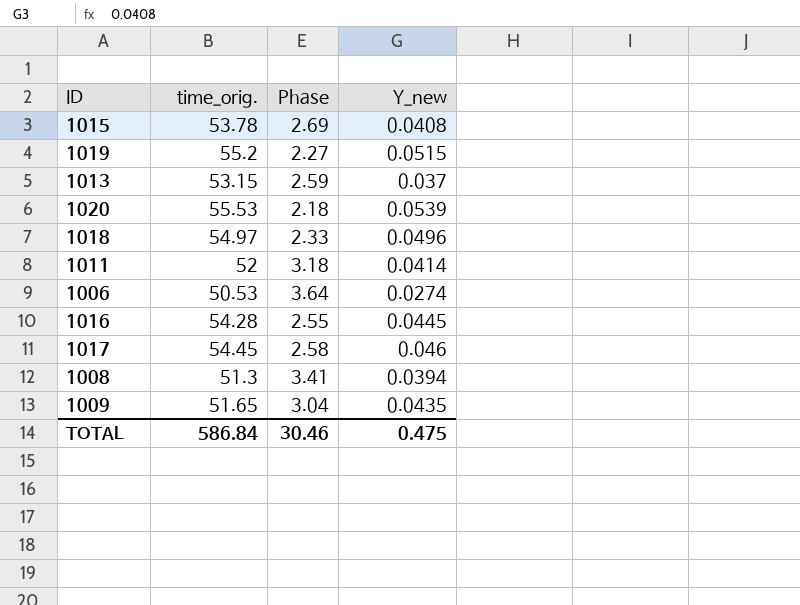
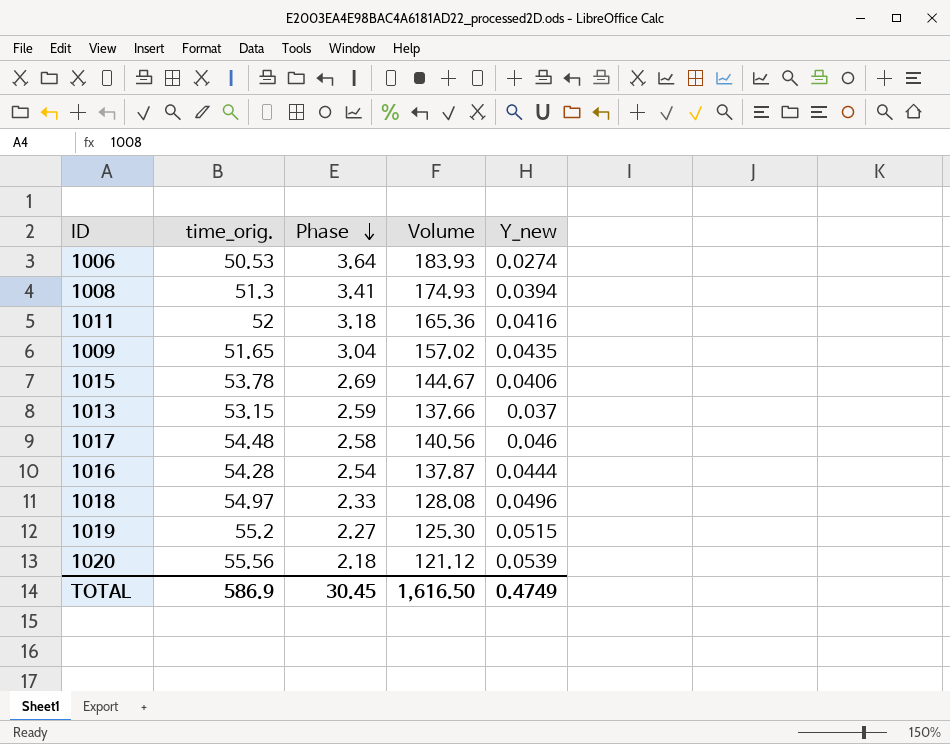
row order: none -> Phase descending
column Volume | formula: none -> [time_orig.] * [Phase]
1011 | Y_new: 0.0414 -> 0.0416
1015 | Y_new: 0.0408 -> 0.0406
1017 | time_orig.: 54.45 -> 54.48
1016 | Phase: 2.55 -> 2.54
1016 | Y_new: 0.0445 -> 0.0444
1020 | time_orig.: 55.53 -> 55.56
TOTAL | time_orig.: 586.84 -> 586.9
TOTAL | Phase: 30.46 -> 30.45
TOTAL | Y_new: 0.475 -> 0.4749

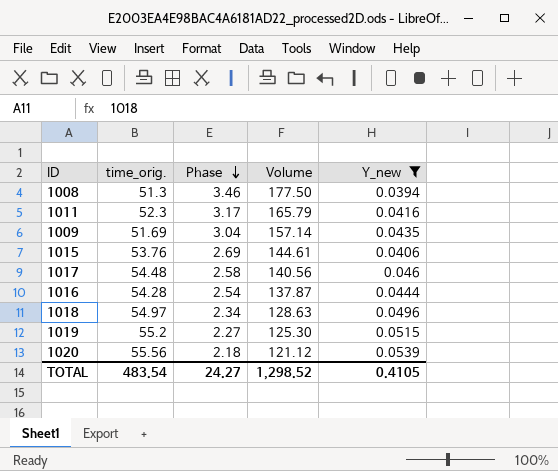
filter: none -> Y_new >= 0.0394
1008 | Phase: 3.41 -> 3.46
1008 | Volume: 174.93 -> 177.50
1011 | time_orig.: 52 -> 52.3
1011 | Phase: 3.18 -> 3.17
1011 | Volume: 165.36 -> 165.79
1009 | time_orig.: 51.65 -> 51.69
1009 | Volume: 157.02 -> 157.14
1015 | time_orig.: 53.78 -> 53.76
1015 | Volume: 144.67 -> 144.61
1018 | Phase: 2.33 -> 2.34
1018 | Volume: 128.08 -> 128.63
TOTAL | time_orig.: 586.9 -> 483.54
TOTAL | Phase: 30.45 -> 24.27
TOTAL | Volume: 1,616.50 -> 1,298.52
TOTAL | Y_new: 0.4749 -> 0.4105

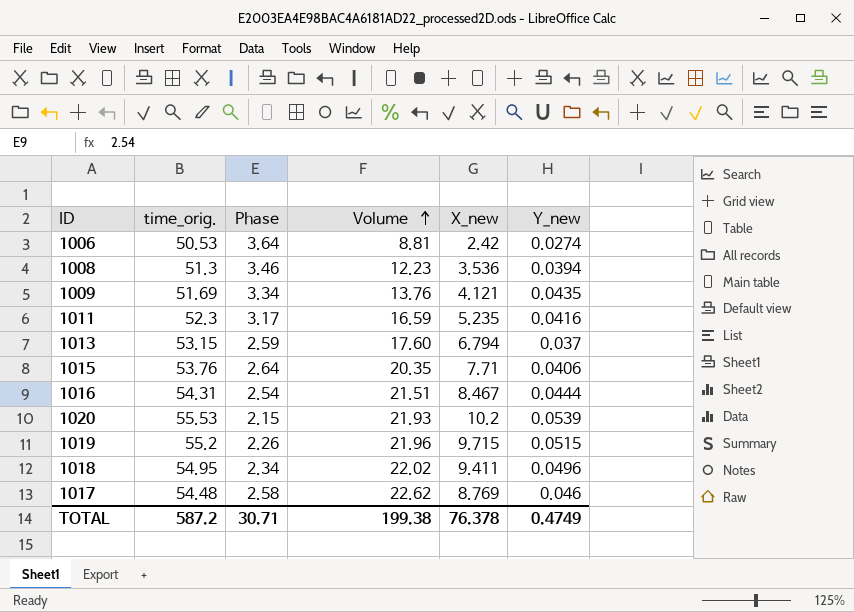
filter: Y_new >= 0.0394 -> none
row order: Phase descending -> Volume ascending
column Volume | formula: [time_orig.] * [Phase] -> [Phase] * [X_new]
column X_new | position: none -> 5
1009 | Phase: 3.04 -> 3.34
1015 | Phase: 2.69 -> 2.64
1016 | time_orig.: 54.28 -> 54.31
1020 | time_orig.: 55.56 -> 55.53
1020 | Phase: 2.18 -> 2.15
1019 | Phase: 2.27 -> 2.26
1018 | time_orig.: 54.97 -> 54.95
TOTAL | time_orig.: 483.54 -> 587.2
TOTAL | Phase: 24.27 -> 30.71
TOTAL | Volume: 1,298.52 -> 199.38
TOTAL | Y_new: 0.4105 -> 0.4749

